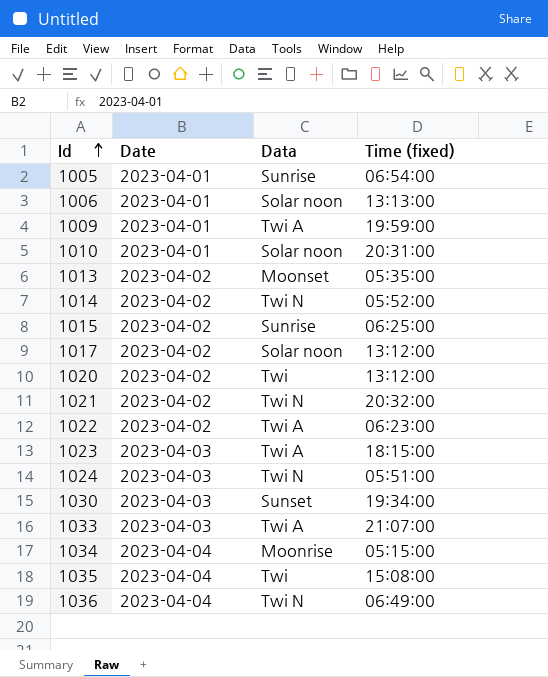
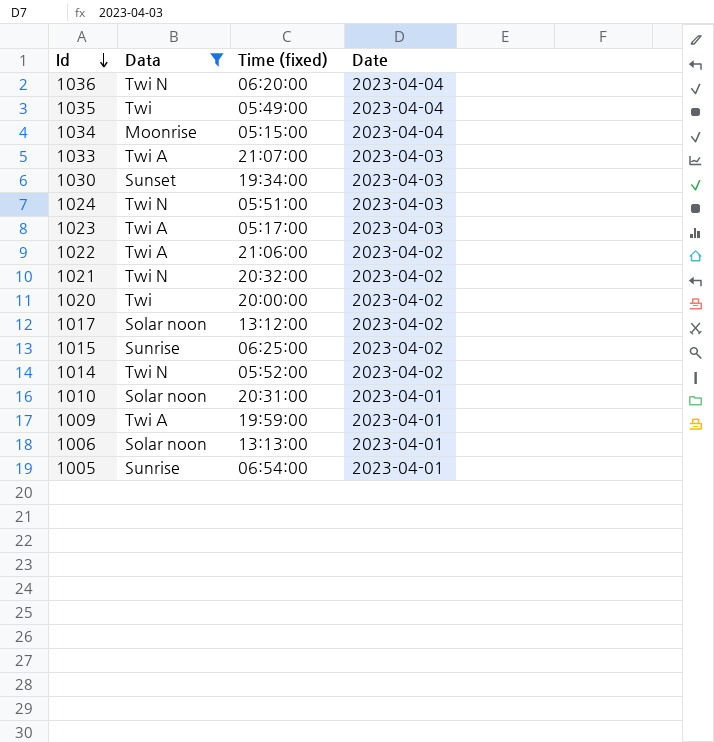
filter: none -> Data != Moonset
row order: Id ascending -> Id descending
column Date | position: 2 -> 4
1036 | Time (fixed): 06:49:00 -> 06:20:00
1035 | Time (fixed): 15:08:00 -> 05:49:00
1023 | Time (fixed): 18:15:00 -> 05:17:00
1022 | Time (fixed): 06:23:00 -> 21:06:00
1020 | Time (fixed): 13:12:00 -> 20:00:00

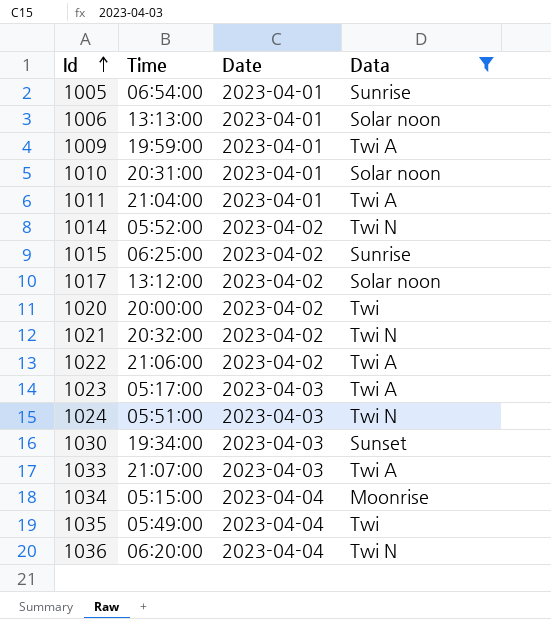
row order: Id descending -> Id ascending
column name: Time (fixed) -> Time
column Data | position: 2 -> 4
row 1011: none -> 21:04:00 | 2023-04-01 | Twi A

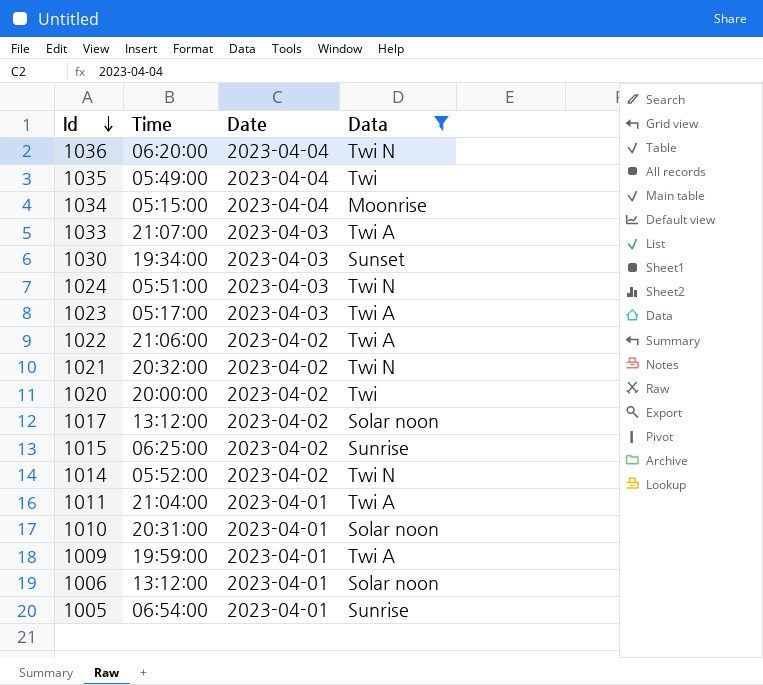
row order: Id ascending -> Id descending
1006 | Time: 13:13:00 -> 13:12:00

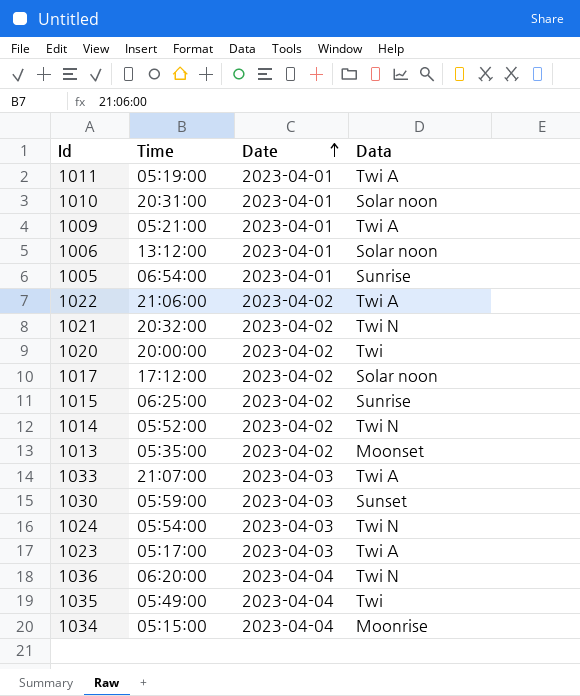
filter: Data != Moonset -> none
row order: Id descending -> Date ascending
1011 | Time: 21:04:00 -> 05:19:00
1009 | Time: 19:59:00 -> 05:21:00
1017 | Time: 13:12:00 -> 17:12:00
1030 | Time: 19:34:00 -> 05:59:00
1024 | Time: 05:51:00 -> 05:54:00

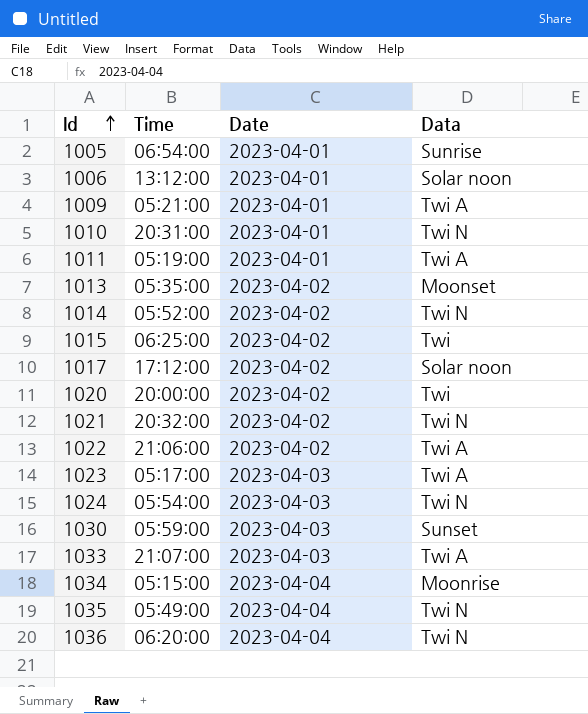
row order: Date ascending -> Id ascending
1010 | Data: Solar noon -> Twi N
1015 | Data: Sunrise -> Twi
1035 | Data: Twi -> Twi N

